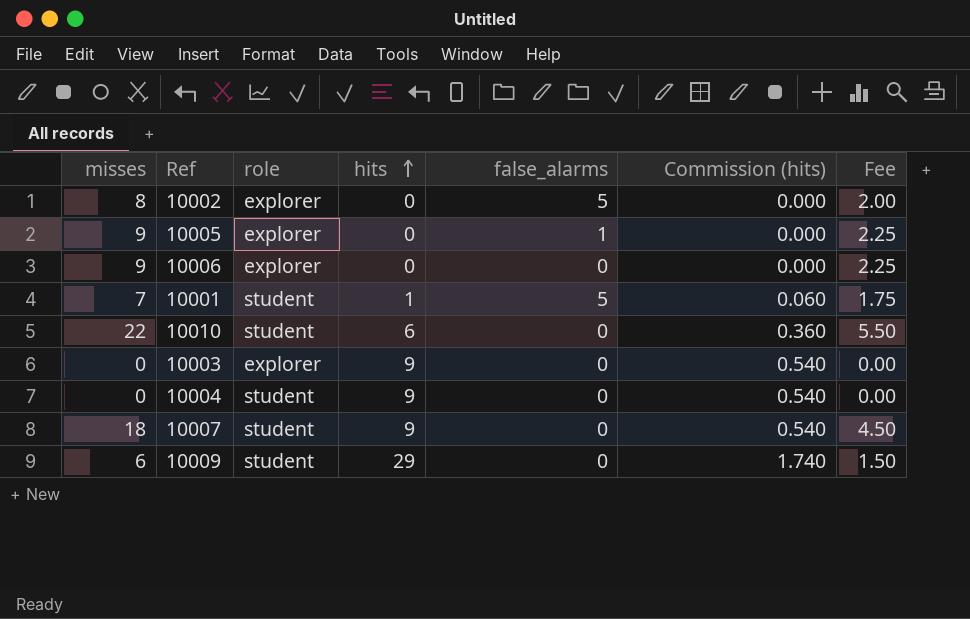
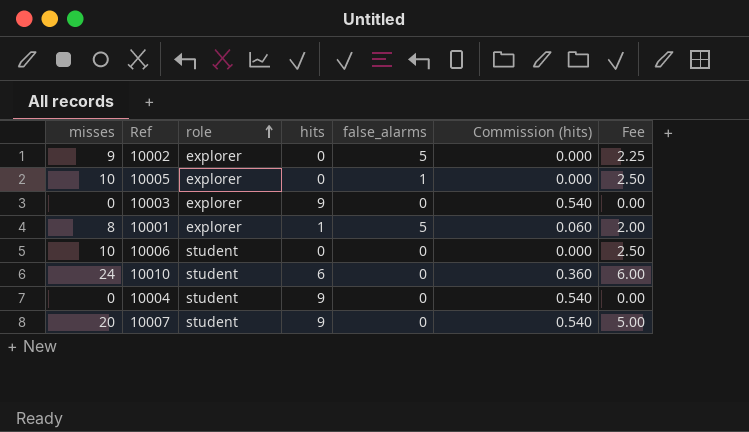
row order: hits ascending -> role ascending
row 10009: 6 | student | 29 | 0 | 1.740 | 1.50 -> none
10002 | misses: 8 -> 9
10002 | Fee: 2.00 -> 2.25
10005 | misses: 9 -> 10
10005 | Fee: 2.25 -> 2.50
10001 | misses: 7 -> 8
10001 | role: student -> explorer
10001 | Fee: 1.75 -> 2.00
10006 | misses: 9 -> 10
10006 | role: explorer -> student
10006 | Fee: 2.25 -> 2.50
10010 | misses: 22 -> 24
10010 | Fee: 5.50 -> 6.00
10007 | misses: 18 -> 20
10007 | Fee: 4.50 -> 5.00

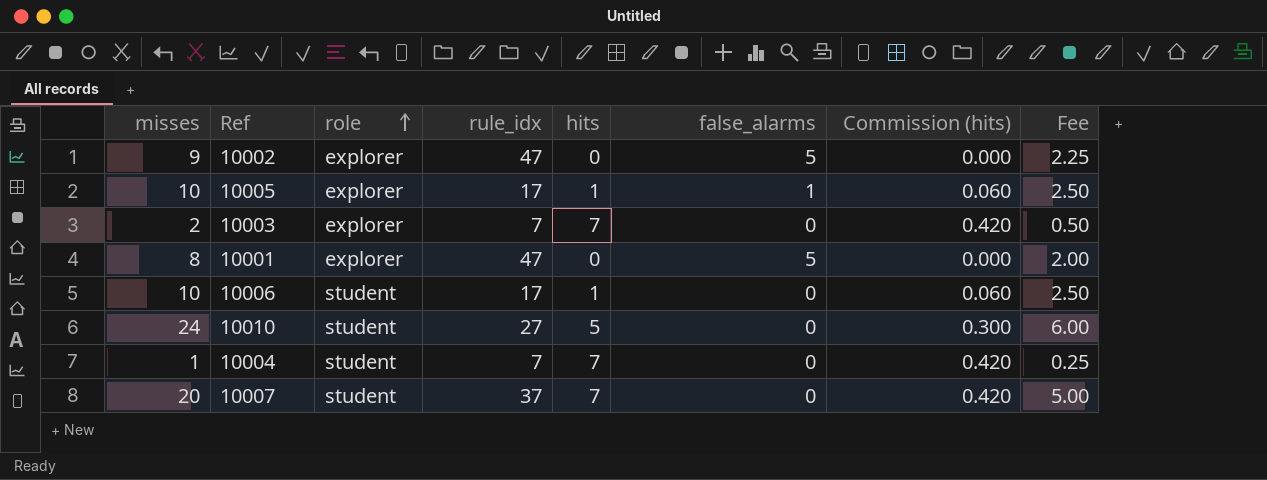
column rule_idx | position: none -> 4
10005 | hits: 0 -> 1
10005 | Commission (hits): 0.000 -> 0.060
10003 | misses: 0 -> 2
10003 | hits: 9 -> 7
10003 | Commission (hits): 0.540 -> 0.420
10003 | Fee: 0.00 -> 0.50
10001 | hits: 1 -> 0
10001 | Commission (hits): 0.060 -> 0.000
10006 | hits: 0 -> 1
10006 | Commission (hits): 0.000 -> 0.060
10010 | hits: 6 -> 5
10010 | Commission (hits): 0.360 -> 0.300
10004 | misses: 0 -> 1
10004 | hits: 9 -> 7
10004 | Commission (hits): 0.540 -> 0.420
10004 | Fee: 0.00 -> 0.25
10007 | hits: 9 -> 7
10007 | Commission (hits): 0.540 -> 0.420

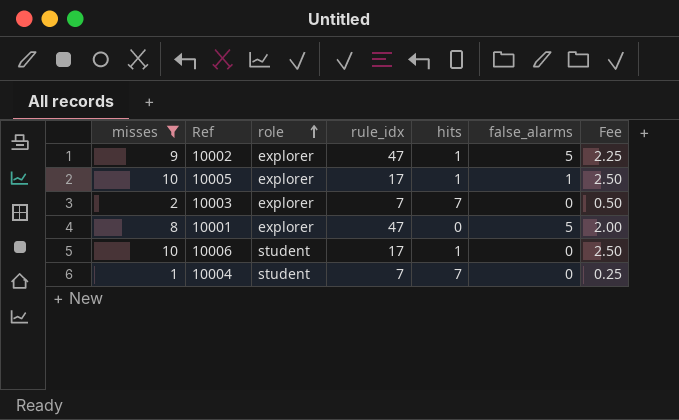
filter: none -> misses <= 10
column Commission (hits) | formula: [hits] * 0.06 -> none
10002 | hits: 0 -> 1

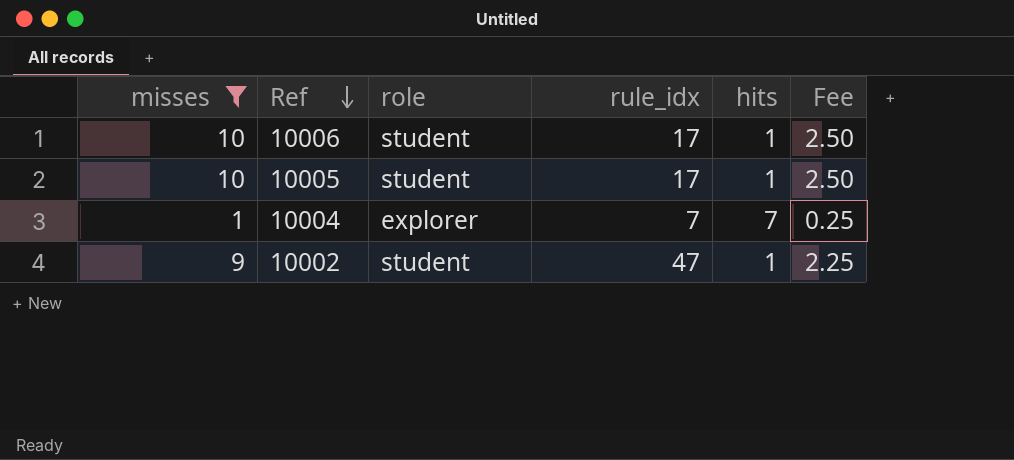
row order: role ascending -> Ref descending
column false_alarms | position: 6 -> none
row 10003: 2 | explorer | 7 | 7 | 0 | 0.50 -> none
row 10001: 8 | explorer | 47 | 0 | 5 | 2.00 -> none
10005 | role: explorer -> student
10004 | role: student -> explorer
10002 | role: explorer -> student

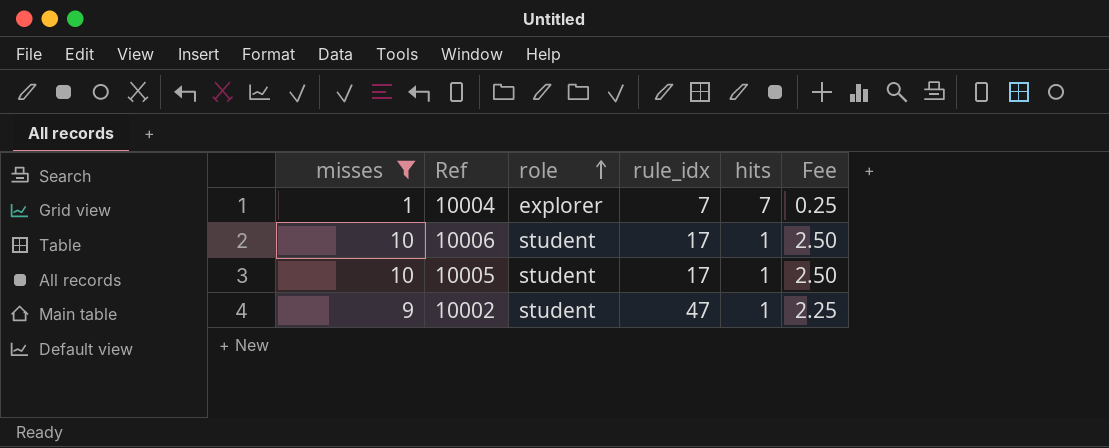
row order: Ref descending -> role ascending

